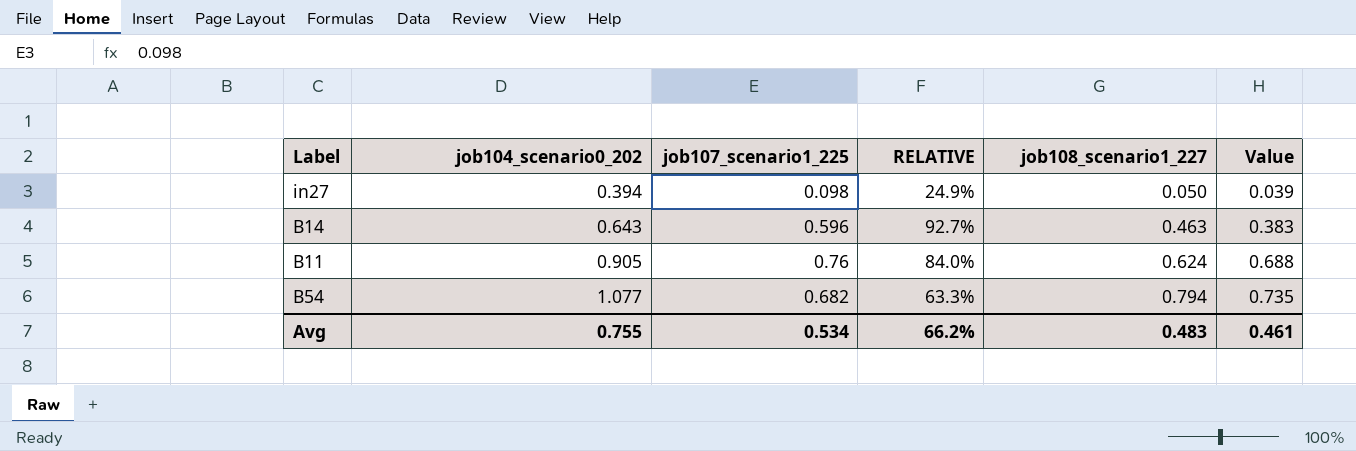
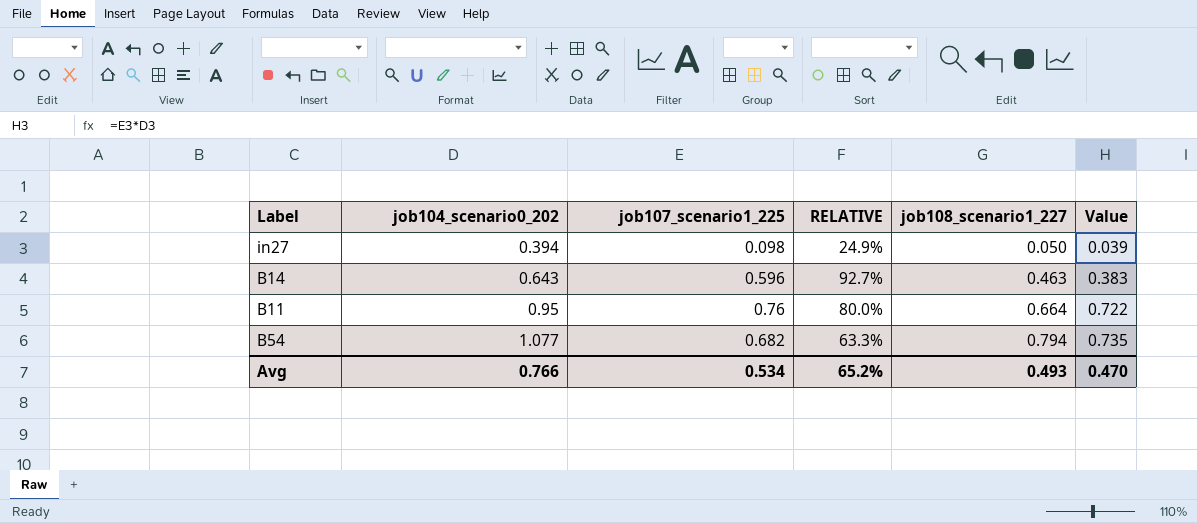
B11 | job104_scenario0_202: 0.905 -> 0.95
B11 | RELATIVE: 84.0% -> 80.0%
B11 | job108_scenario1_227: 0.624 -> 0.664
B11 | Value: 0.688 -> 0.722
Avg | job104_scenario0_202: 0.755 -> 0.766
Avg | RELATIVE: 66.2% -> 65.2%
Avg | job108_scenario1_227: 0.483 -> 0.493
Avg | Value: 0.461 -> 0.470

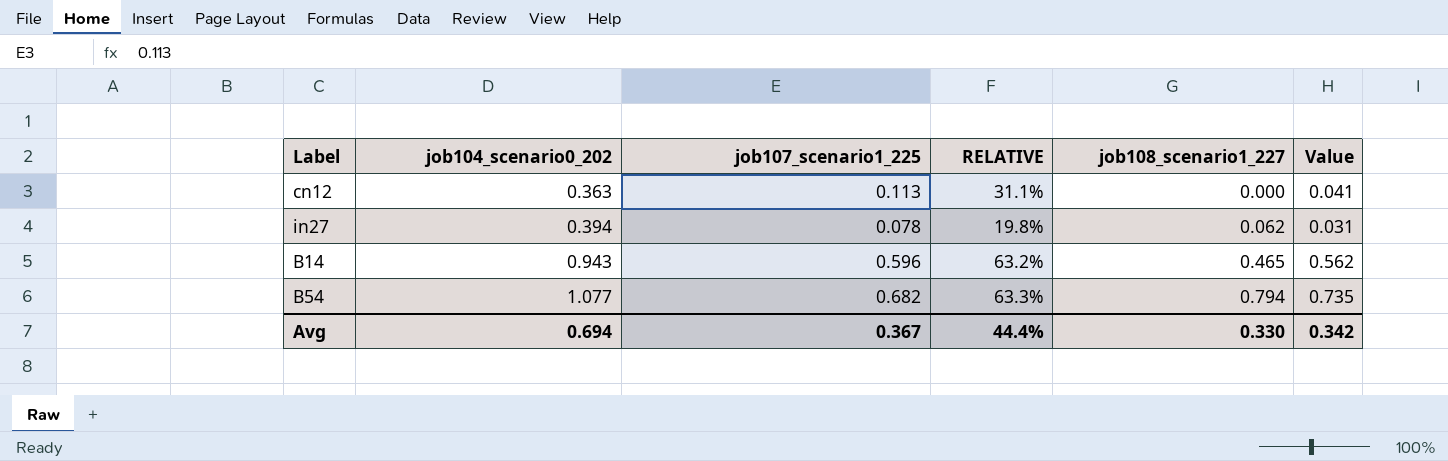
row B11: 0.95 | 0.76 | 80.0% | 0.664 | 0.722 -> none
row cn12: none -> 0.363 | 0.113 | 31.1% | 0.000 | 0.041
in27 | job107_scenario1_225: 0.098 -> 0.078
in27 | RELATIVE: 24.9% -> 19.8%
in27 | job108_scenario1_227: 0.050 -> 0.062
in27 | Value: 0.039 -> 0.031
B14 | job104_scenario0_202: 0.643 -> 0.943
B14 | RELATIVE: 92.7% -> 63.2%
B14 | job108_scenario1_227: 0.463 -> 0.465
B14 | Value: 0.383 -> 0.562
Avg | job104_scenario0_202: 0.766 -> 0.694
Avg | job107_scenario1_225: 0.534 -> 0.367
Avg | RELATIVE: 65.2% -> 44.4%
Avg | job108_scenario1_227: 0.493 -> 0.330
Avg | Value: 0.470 -> 0.342

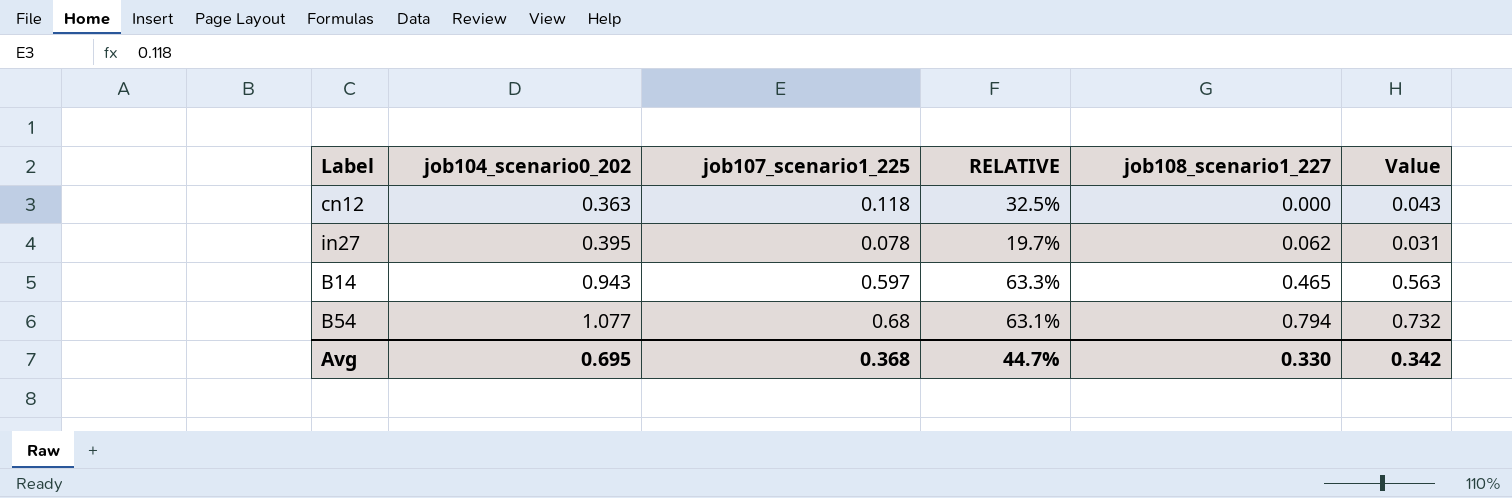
cn12 | job107_scenario1_225: 0.113 -> 0.118
cn12 | RELATIVE: 31.1% -> 32.5%
cn12 | Value: 0.041 -> 0.043
in27 | job104_scenario0_202: 0.394 -> 0.395
in27 | RELATIVE: 19.8% -> 19.7%
B14 | job107_scenario1_225: 0.596 -> 0.597
B14 | RELATIVE: 63.2% -> 63.3%
B14 | Value: 0.562 -> 0.563
B54 | job107_scenario1_225: 0.682 -> 0.68
B54 | RELATIVE: 63.3% -> 63.1%
B54 | Value: 0.735 -> 0.732
Avg | job104_scenario0_202: 0.694 -> 0.695
Avg | job107_scenario1_225: 0.367 -> 0.368
Avg | RELATIVE: 44.4% -> 44.7%

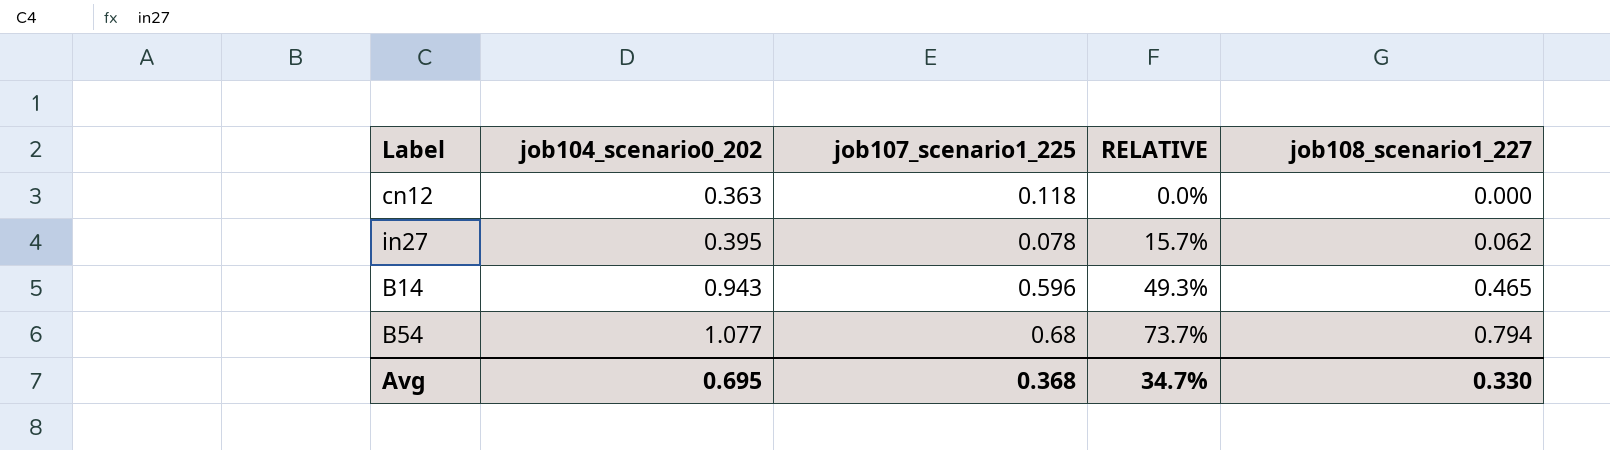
column Value | formula: [job104_scenario0_202] * [job107_scenario1_225] -> none
column RELATIVE | formula: [job107_scenario1_225] / [job104_scenario0_202] -> [job108_scenario1_227] / [job104_scenario0_202]
B14 | job107_scenario1_225: 0.597 -> 0.596
Avg | RELATIVE: 44.7% -> 34.7%

